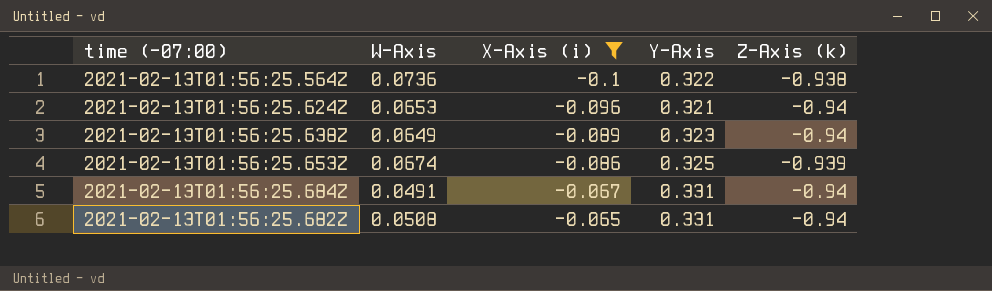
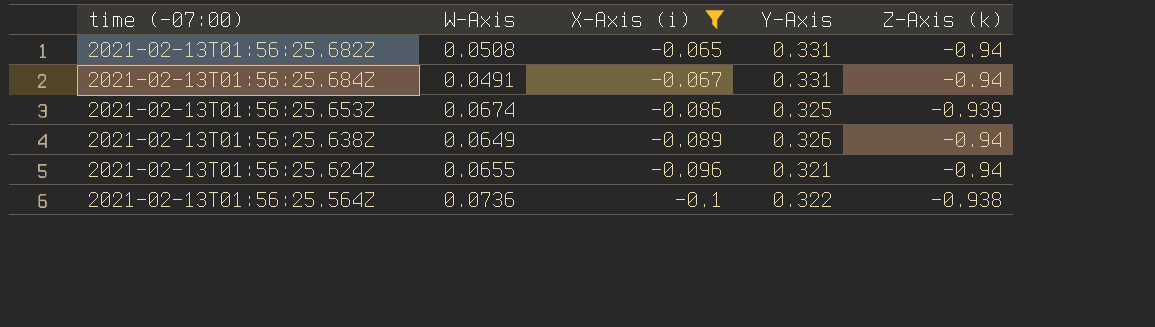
row order: X-Axis (i) ascending -> X-Axis (i) descending
2021-02-13T01:56:25.638Z | Y-Axis: 0.323 -> 0.326
2021-02-13T01:56:25.624Z | W-Axis: 0.0653 -> 0.0655

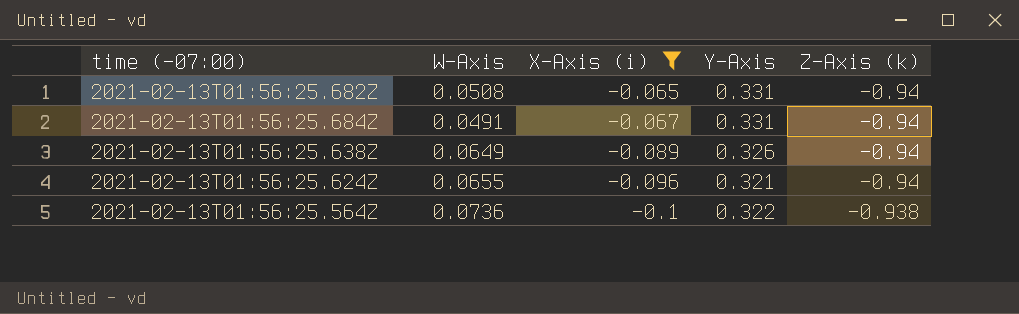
row 2021-02-13T01:56:25.653Z: 0.0674 | -0.086 | 0.325 | -0.939 -> none

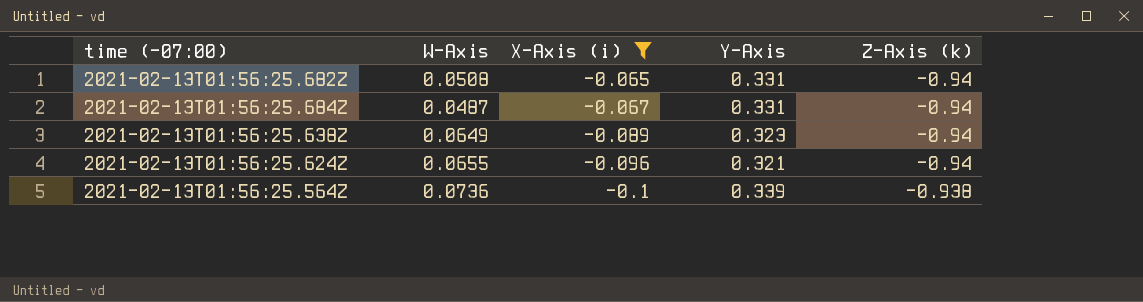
2021-02-13T01:56:25.684Z | W-Axis: 0.0491 -> 0.0487
2021-02-13T01:56:25.638Z | Y-Axis: 0.326 -> 0.323
2021-02-13T01:56:25.564Z | Y-Axis: 0.322 -> 0.339

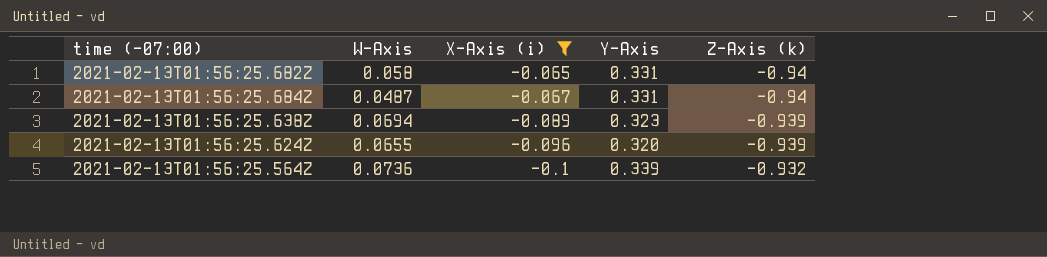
2021-02-13T01:56:25.682Z | W-Axis: 0.0508 -> 0.058
2021-02-13T01:56:25.638Z | W-Axis: 0.0649 -> 0.0694
2021-02-13T01:56:25.638Z | Z-Axis (k): -0.94 -> -0.939
2021-02-13T01:56:25.624Z | Y-Axis: 0.321 -> 0.320
2021-02-13T01:56:25.624Z | Z-Axis (k): -0.94 -> -0.939
2021-02-13T01:56:25.564Z | Z-Axis (k): -0.938 -> -0.932

